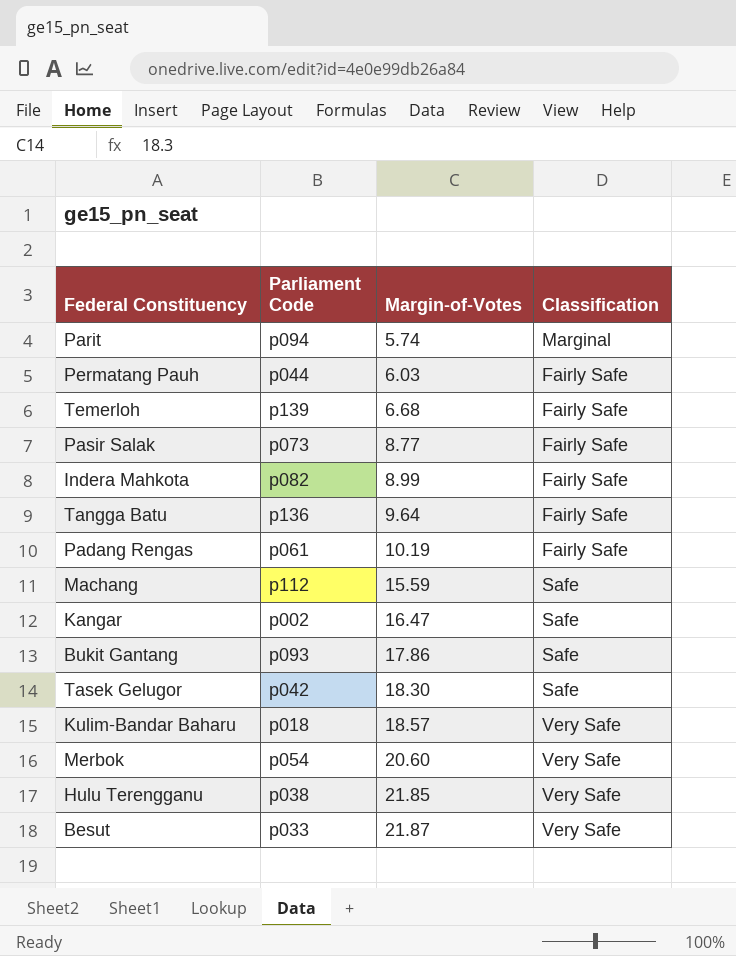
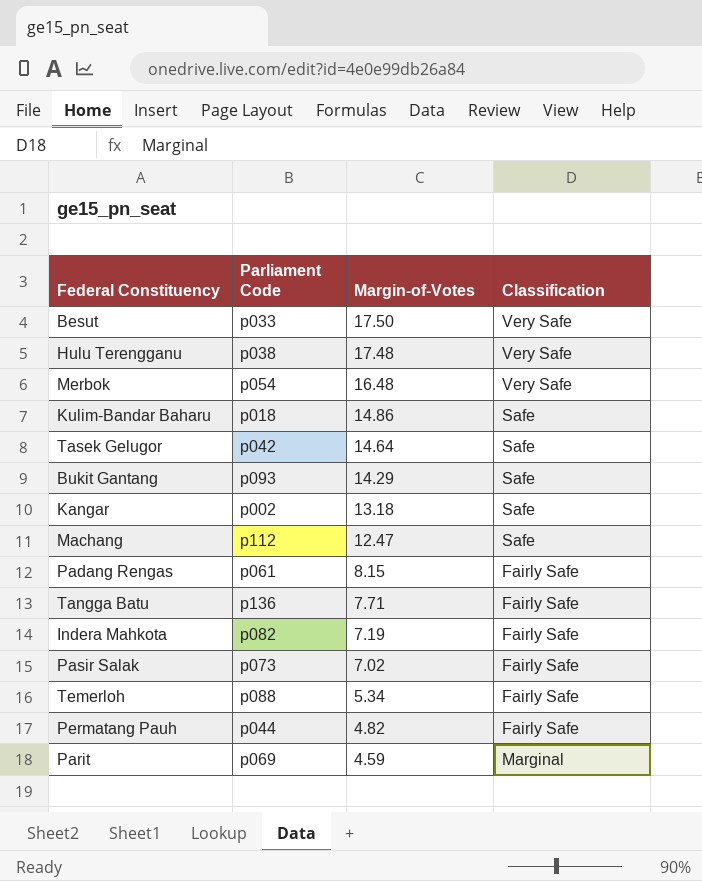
row order: Margin-of-Votes ascending -> Margin-of-Votes descending
Besut | Margin-of-Votes: 21.87 -> 17.50
Hulu Terengganu | Margin-of-Votes: 21.85 -> 17.48
Merbok | Margin-of-Votes: 20.60 -> 16.48
Kulim-Bandar Baharu | Margin-of-Votes: 18.57 -> 14.86
Kulim-Bandar Baharu | Classification: Very Safe -> Safe
Tasek Gelugor | Margin-of-Votes: 18.30 -> 14.64
Bukit Gantang | Margin-of-Votes: 17.86 -> 14.29
Kangar | Margin-of-Votes: 16.47 -> 13.18
Machang | Margin-of-Votes: 15.59 -> 12.47
Padang Rengas | Margin-of-Votes: 10.19 -> 8.15
Tangga Batu | Margin-of-Votes: 9.64 -> 7.71
Indera Mahkota | Margin-of-Votes: 8.99 -> 7.19
Pasir Salak | Margin-of-Votes: 8.77 -> 7.02
Temerloh | Parliament Code: p139 -> p088
Temerloh | Margin-of-Votes: 6.68 -> 5.34
Permatang Pauh | Margin-of-Votes: 6.03 -> 4.82
Parit | Parliament Code: p094 -> p069
Parit | Margin-of-Votes: 5.74 -> 4.59

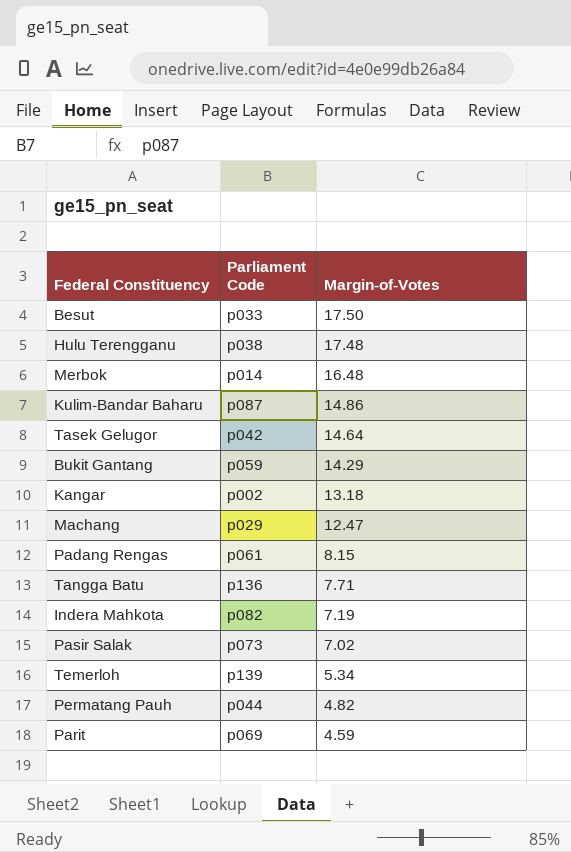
column Classification | position: 4 -> none
Merbok | Parliament Code: p054 -> p014
Kulim-Bandar Baharu | Parliament Code: p018 -> p087
Bukit Gantang | Parliament Code: p093 -> p059
Machang | Parliament Code: p112 -> p029
Temerloh | Parliament Code: p088 -> p139

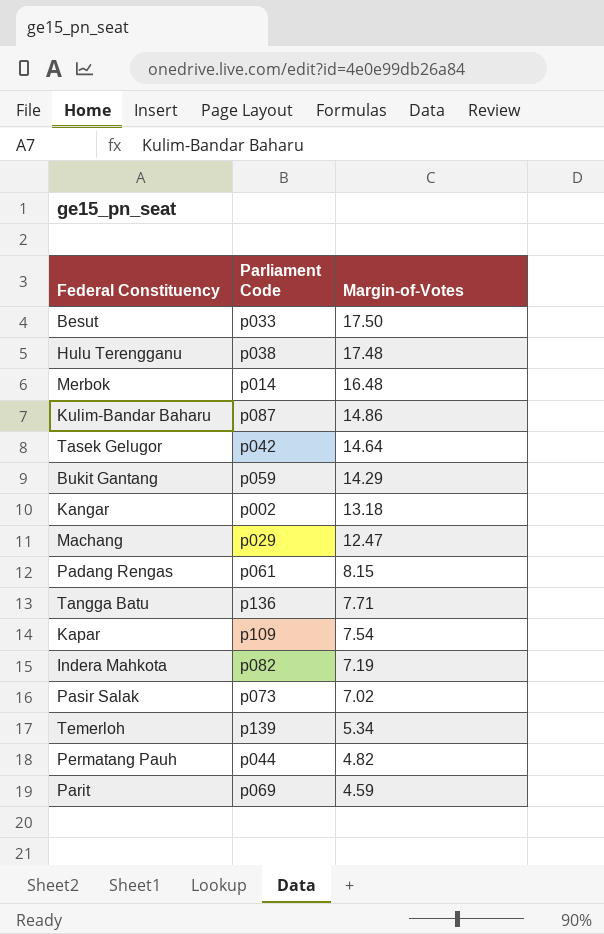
row Kapar: none -> p109 | 7.54

